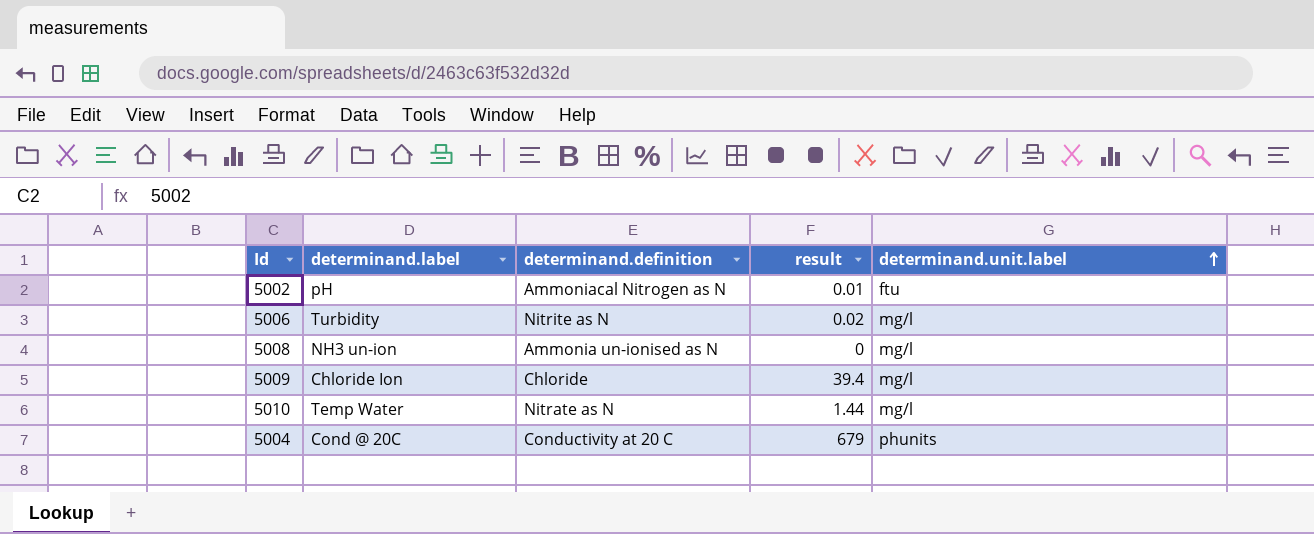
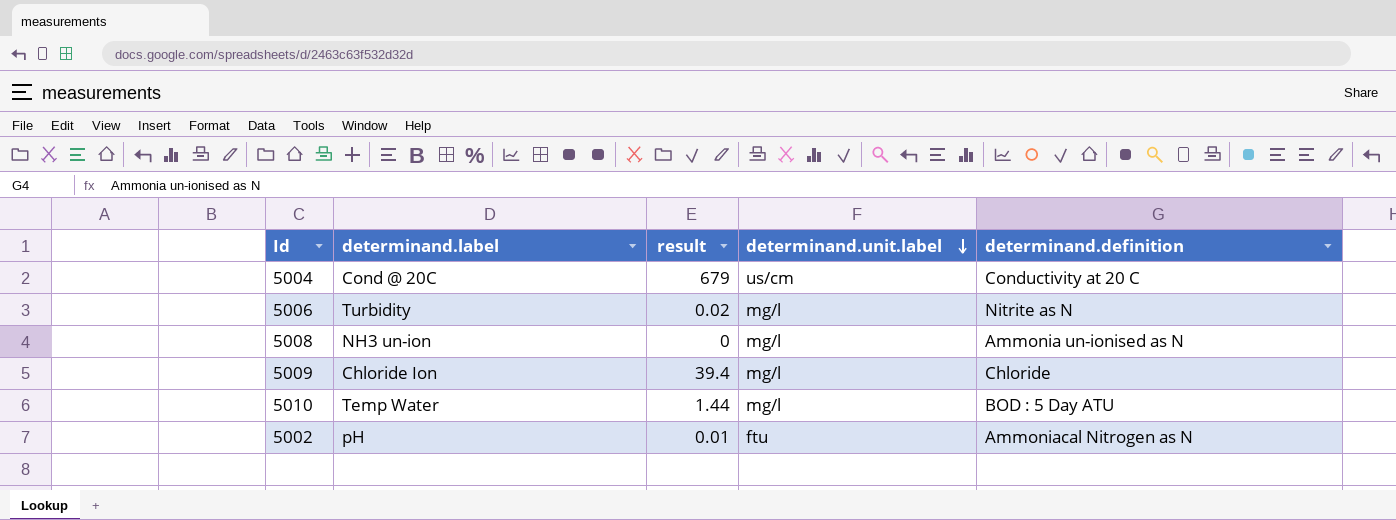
row order: determinand.unit.label ascending -> determinand.unit.label descending
column determinand.definition | position: 3 -> 5
5004 | determinand.unit.label: phunits -> us/cm
5010 | determinand.definition: Nitrate as N -> BOD : 5 Day ATU

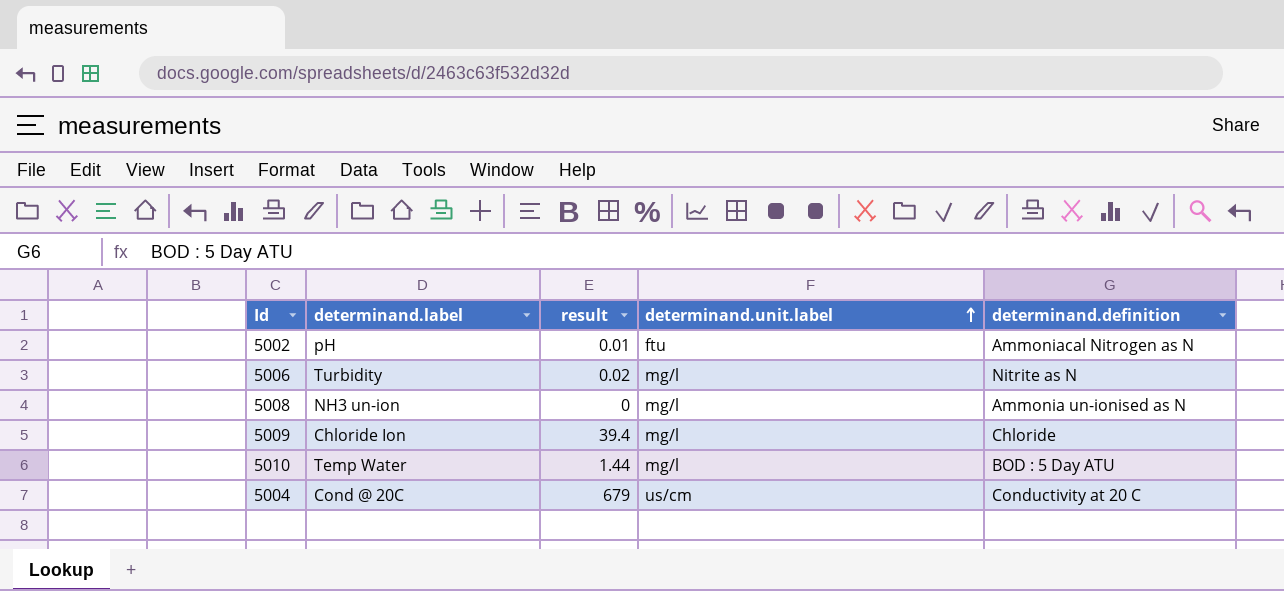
row order: determinand.unit.label descending -> determinand.unit.label ascending

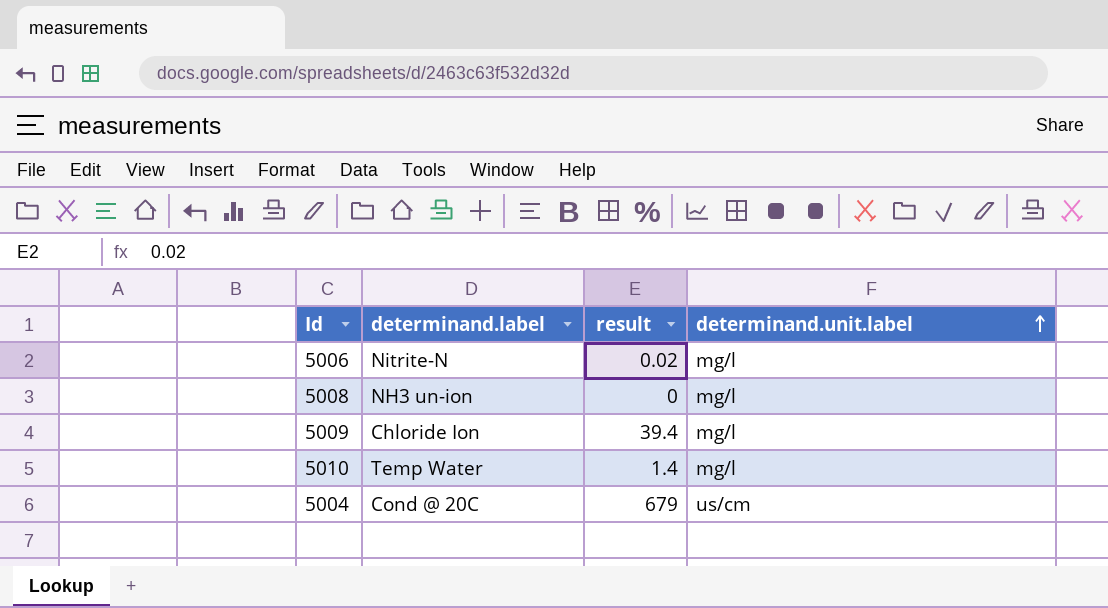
column determinand.definition | position: 5 -> none
row 5002: pH | 0.01 | ftu | Ammoniacal Nitrogen as N -> none
5006 | determinand.label: Turbidity -> Nitrite-N
5010 | result: 1.44 -> 1.4

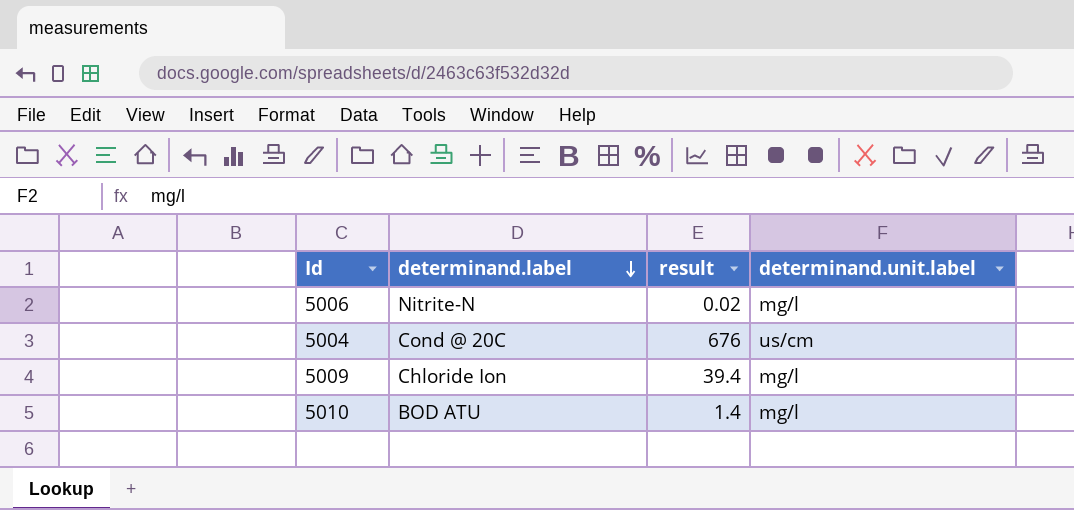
row order: determinand.unit.label ascending -> determinand.label descending
row 5008: NH3 un-ion | 0 | mg/l -> none
5004 | result: 679 -> 676
5010 | determinand.label: Temp Water -> BOD ATU

